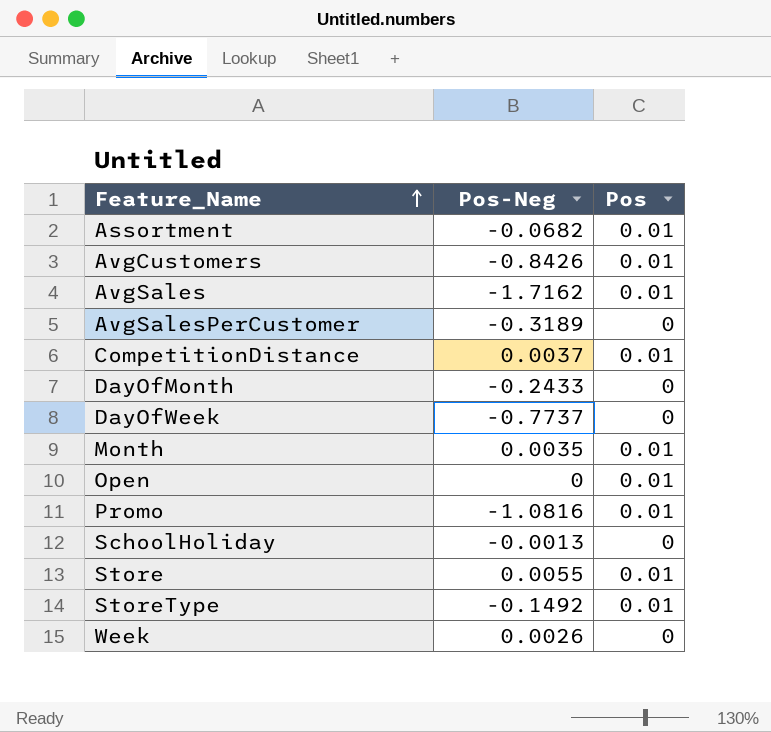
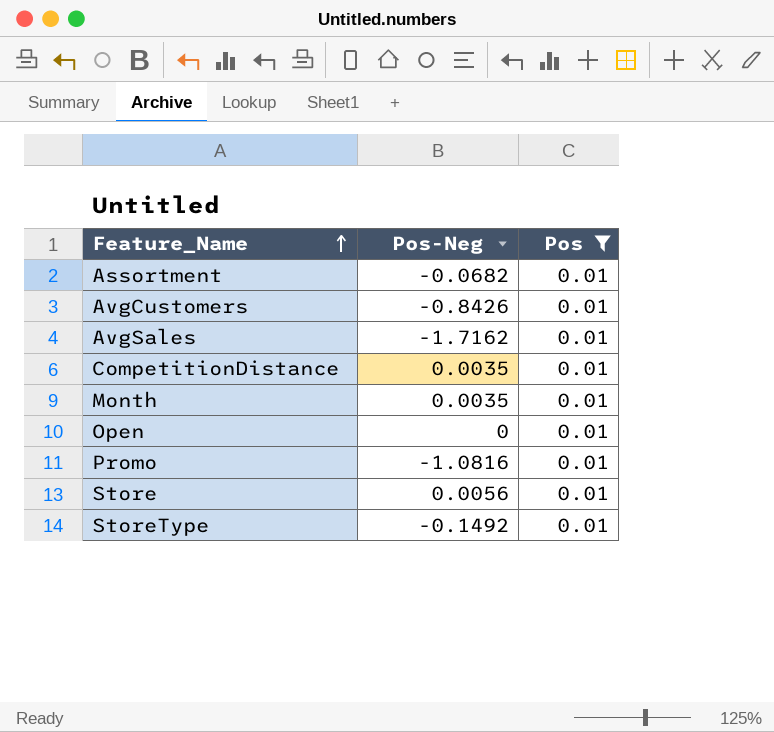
filter: none -> Pos = 0.01
CompetitionDistance | Pos-Neg: 0.0037 -> 0.0035
Store | Pos-Neg: 0.0055 -> 0.0056

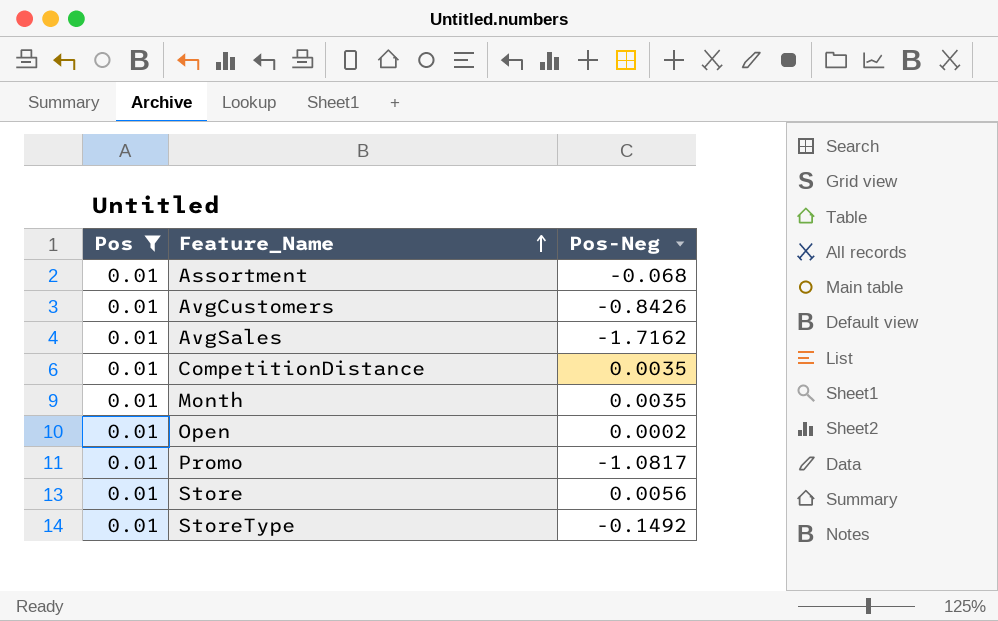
column Pos | position: 3 -> 1
Assortment | Pos-Neg: -0.0682 -> -0.068
Open | Pos-Neg: 0 -> 0.0002
Promo | Pos-Neg: -1.0816 -> -1.0817

